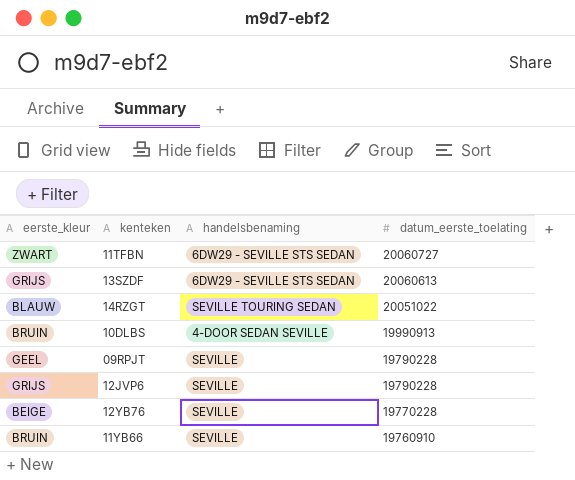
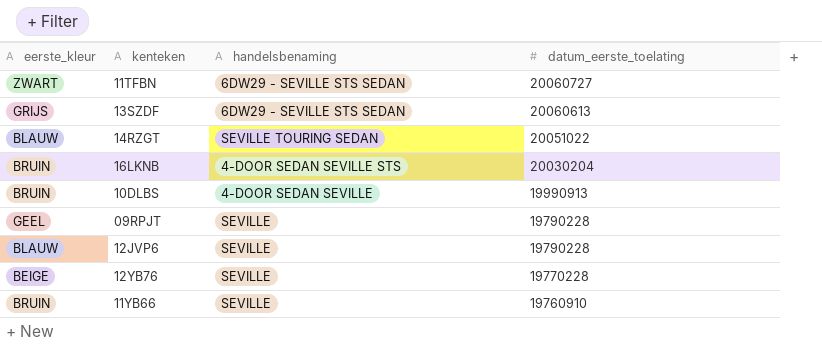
row 16LKNB: none -> BRUIN | 4-DOOR SEDAN SEVILLE STS | 20030204
12JVP6 | eerste_kleur: GRIJS -> BLAUW

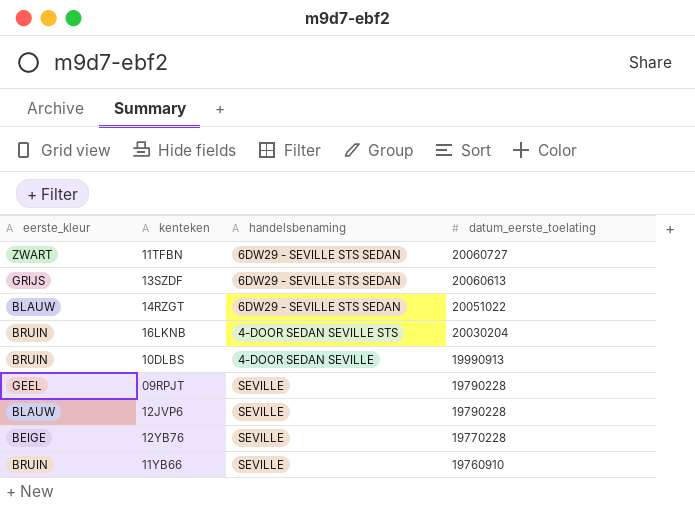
14RZGT | handelsbenaming: SEVILLE TOURING SEDAN -> 6DW29 - SEVILLE STS SEDAN

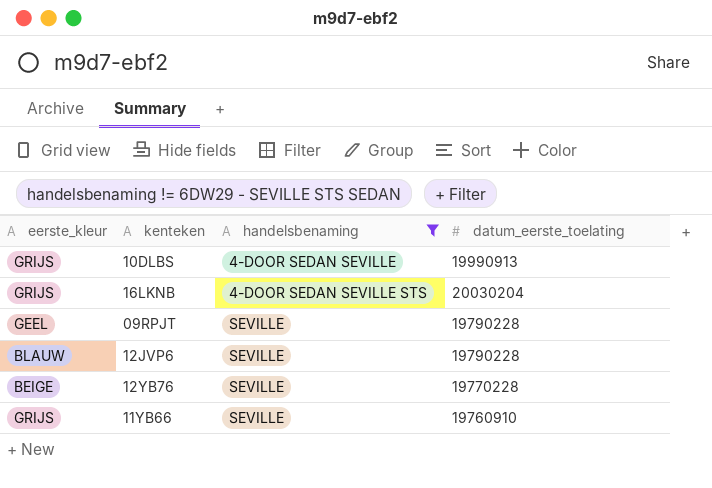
filter: none -> handelsbenaming != 6DW29 - SEVILLE STS SEDAN
row order: datum_eerste_toelating descending -> handelsbenaming ascending
10DLBS | eerste_kleur: BRUIN -> GRIJS
16LKNB | eerste_kleur: BRUIN -> GRIJS
11YB66 | eerste_kleur: BRUIN -> GRIJS

